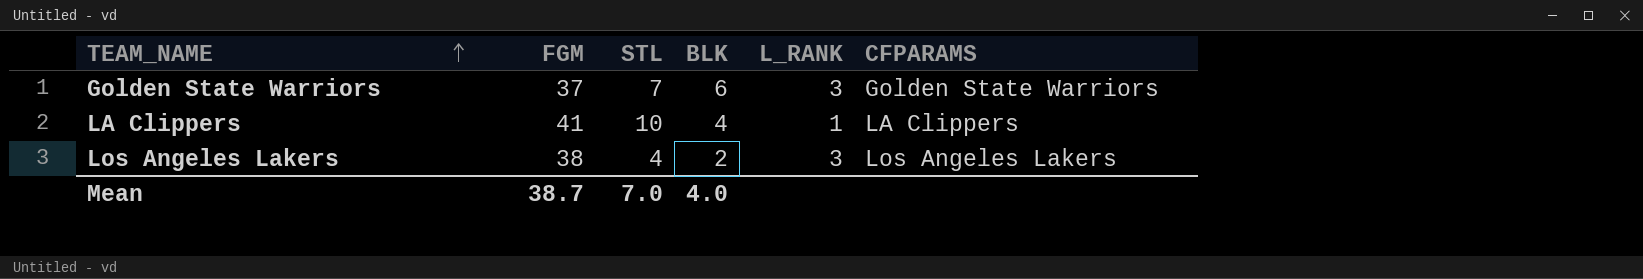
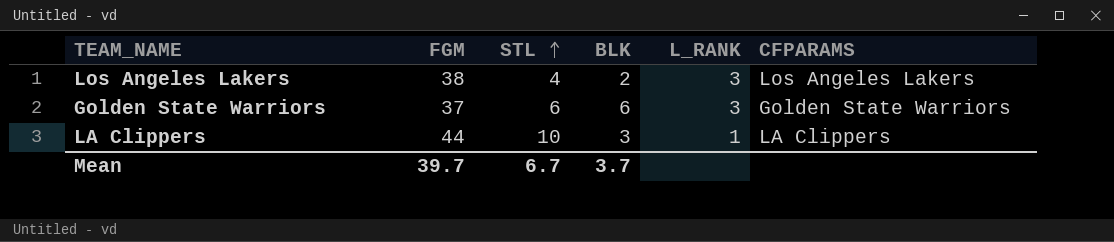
row order: TEAM_NAME ascending -> STL ascending
Golden State Warriors | STL: 7 -> 6
LA Clippers | FGM: 41 -> 44
LA Clippers | BLK: 4 -> 3
Mean | FGM: 38.7 -> 39.7
Mean | STL: 7.0 -> 6.7
Mean | BLK: 4.0 -> 3.7

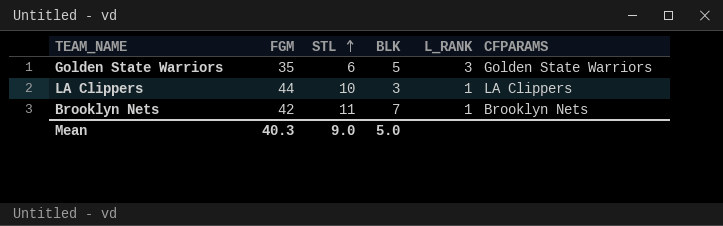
row Los Angeles Lakers: 38 | 4 | 2 | 3 | Los Angeles Lakers -> none
Golden State Warriors | FGM: 37 -> 35
Golden State Warriors | BLK: 6 -> 5
row Brooklyn Nets: none -> 42 | 11 | 7 | 1 | Brooklyn Nets
Mean | FGM: 39.7 -> 40.3
Mean | STL: 6.7 -> 9.0
Mean | BLK: 3.7 -> 5.0

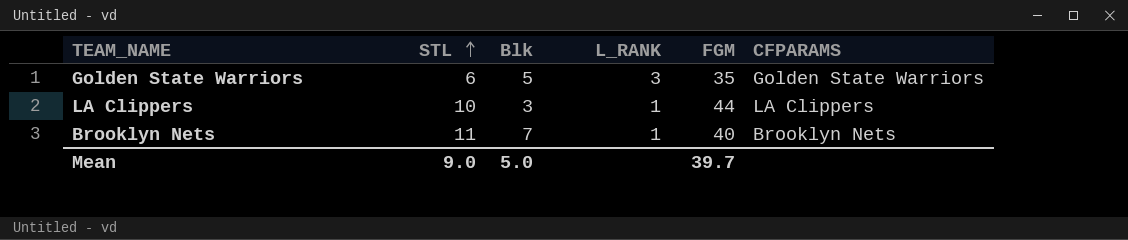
column name: BLK -> Blk
column FGM | position: 2 -> 5
Brooklyn Nets | FGM: 42 -> 40
Mean | FGM: 40.3 -> 39.7

